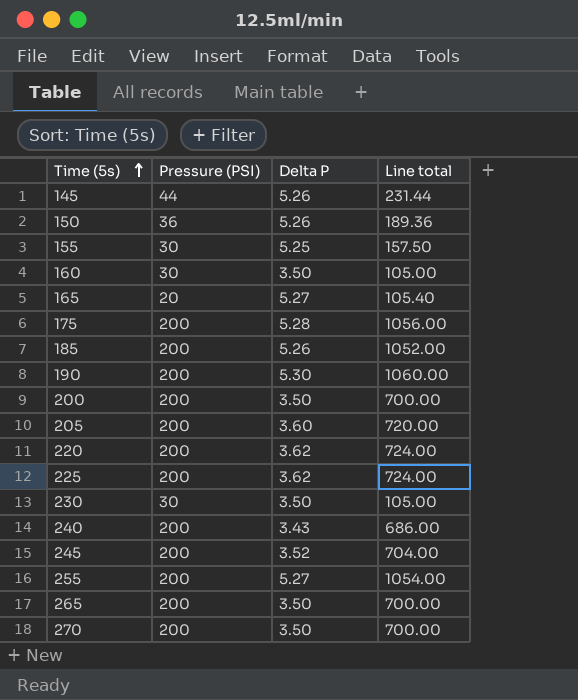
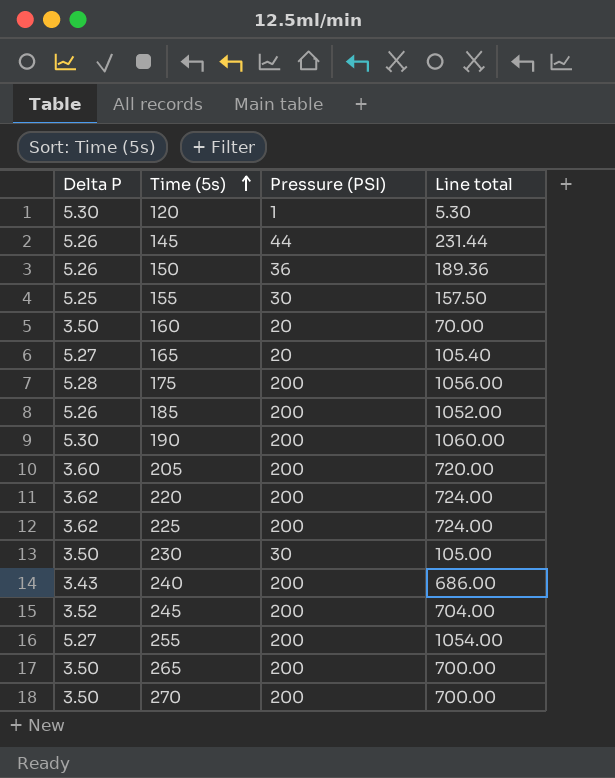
column Delta P | position: 3 -> 1
row 200: 200 | 3.50 | 700.00 -> none
row 120: none -> 5.30 | 1 | 5.30
160 | Pressure (PSI): 30 -> 20
160 | Line total: 105.00 -> 70.00

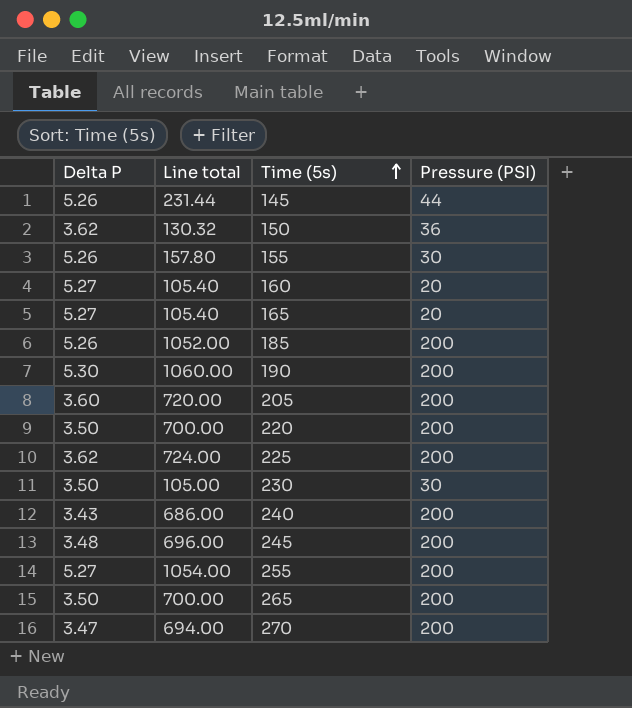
column Line total | position: 4 -> 2
row 120: 5.30 | 1 | 5.30 -> none
row 175: 5.28 | 200 | 1056.00 -> none
150 | Delta P: 5.26 -> 3.62
150 | Line total: 189.36 -> 130.32
155 | Delta P: 5.25 -> 5.26
155 | Line total: 157.50 -> 157.80
160 | Delta P: 3.50 -> 5.27
160 | Line total: 70.00 -> 105.40
220 | Delta P: 3.62 -> 3.50
220 | Line total: 724.00 -> 700.00
245 | Delta P: 3.52 -> 3.48
245 | Line total: 704.00 -> 696.00
270 | Delta P: 3.50 -> 3.47
270 | Line total: 700.00 -> 694.00

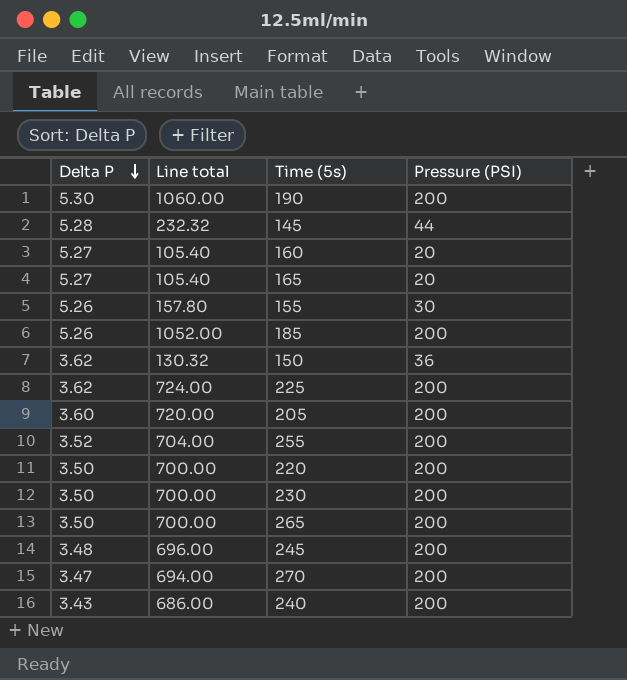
row order: Time (5s) ascending -> Delta P descending
145 | Delta P: 5.26 -> 5.28
145 | Line total: 231.44 -> 232.32
255 | Delta P: 5.27 -> 3.52
255 | Line total: 1054.00 -> 704.00
230 | Line total: 105.00 -> 700.00
230 | Pressure (PSI): 30 -> 200

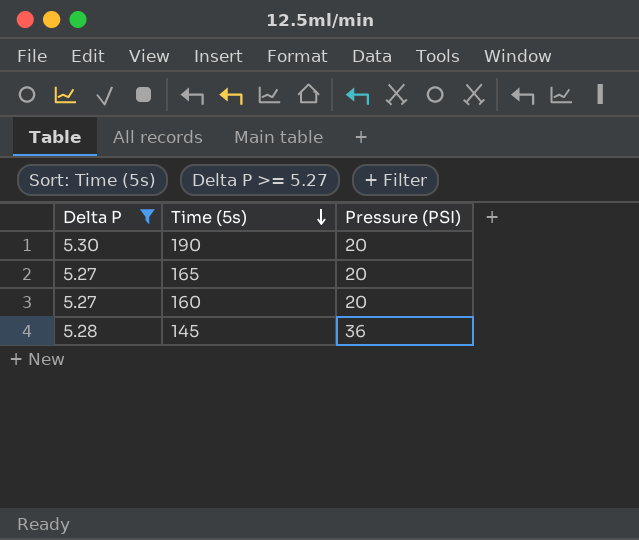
filter: none -> Delta P >= 5.27
row order: Delta P descending -> Time (5s) descending
column Line total | formula: [Delta P] * [Pressure (PSI)] -> none
190 | Pressure (PSI): 200 -> 20
145 | Pressure (PSI): 44 -> 36

